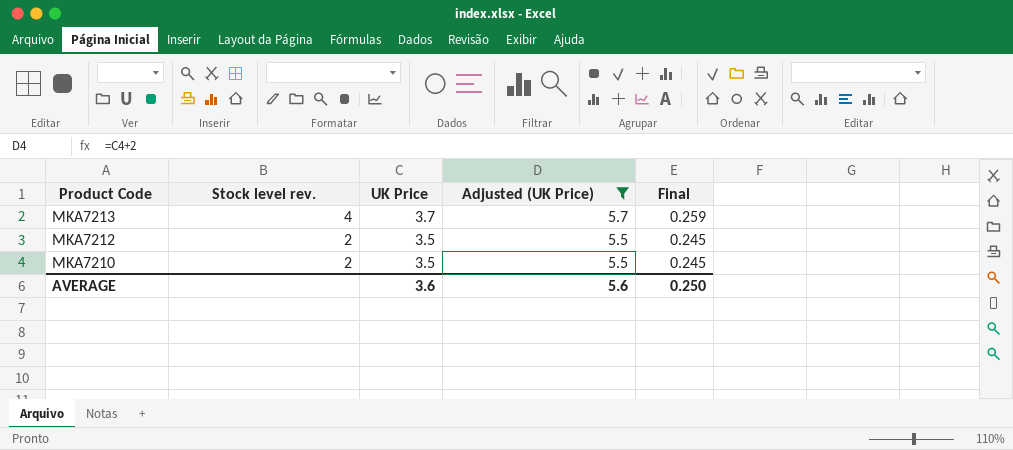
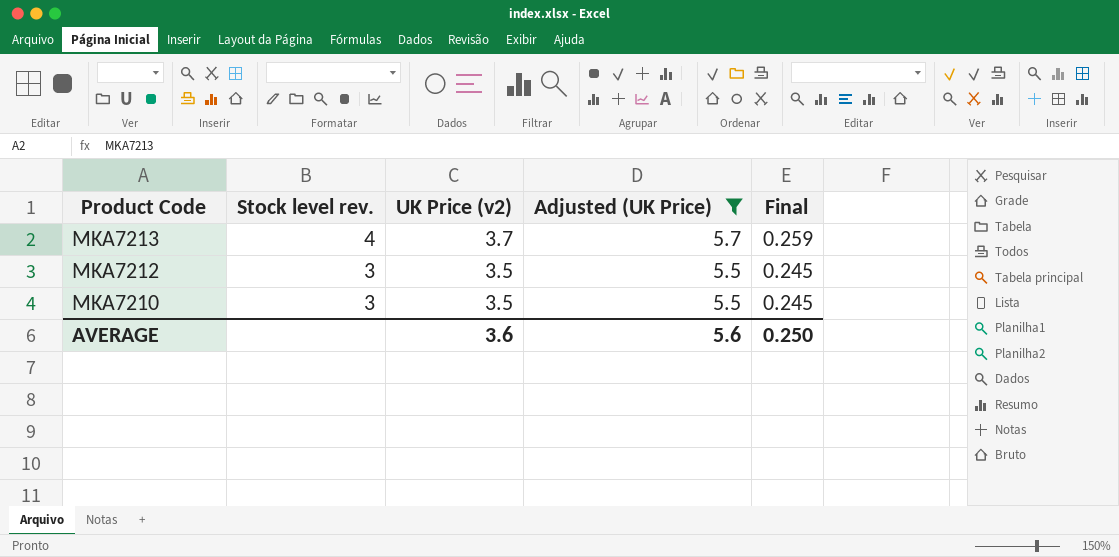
column name: UK Price -> UK Price (v2)
MKA7212 | Stock level rev.: 2 -> 3
MKA7210 | Stock level rev.: 2 -> 3

